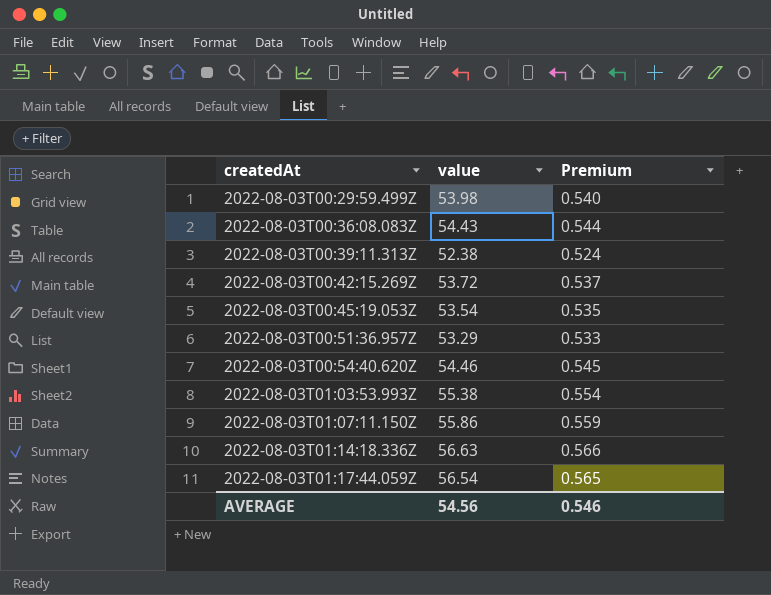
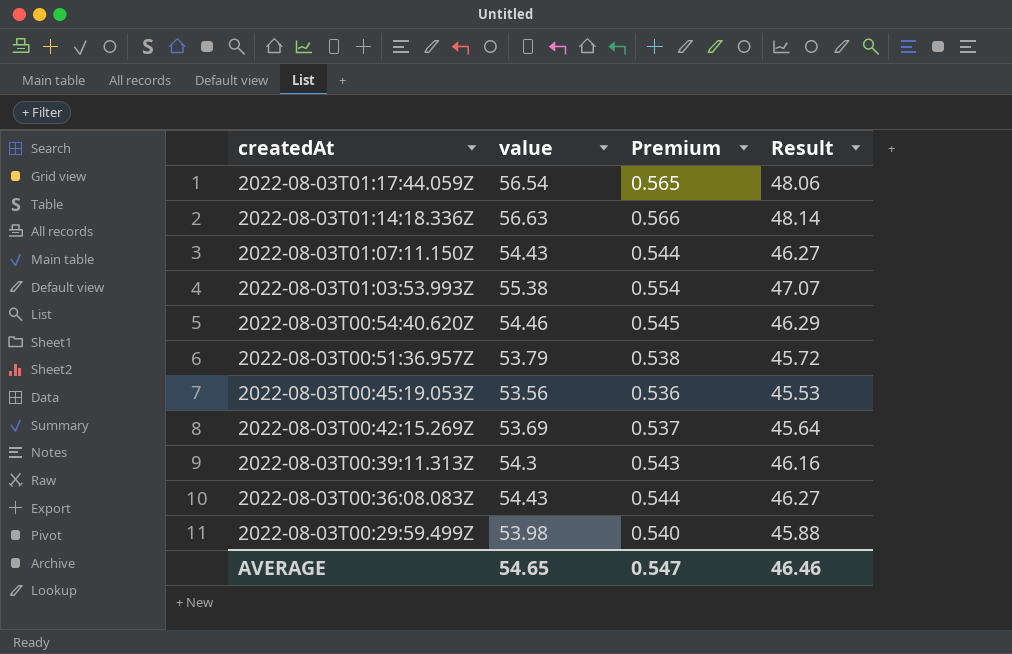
row order: createdAt ascending -> createdAt descending
column Result | formula: none -> [value] * 0.85
2022-08-03T01:07:11.150Z | value: 55.86 -> 54.43
2022-08-03T01:07:11.150Z | Premium: 0.559 -> 0.544
2022-08-03T00:51:36.957Z | value: 53.29 -> 53.79
2022-08-03T00:51:36.957Z | Premium: 0.533 -> 0.538
2022-08-03T00:45:19.053Z | value: 53.54 -> 53.56
2022-08-03T00:45:19.053Z | Premium: 0.535 -> 0.536
2022-08-03T00:42:15.269Z | value: 53.72 -> 53.69
2022-08-03T00:39:11.313Z | value: 52.38 -> 54.3
2022-08-03T00:39:11.313Z | Premium: 0.524 -> 0.543
AVERAGE | value: 54.56 -> 54.65
AVERAGE | Premium: 0.546 -> 0.547

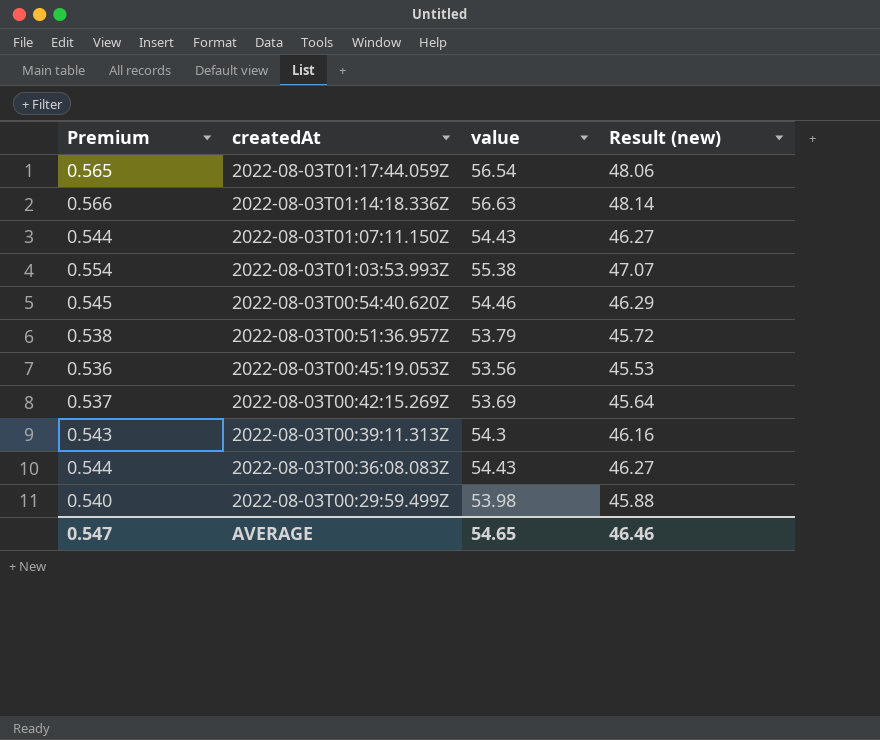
column Premium | position: 3 -> 1
column name: Result -> Result (new)

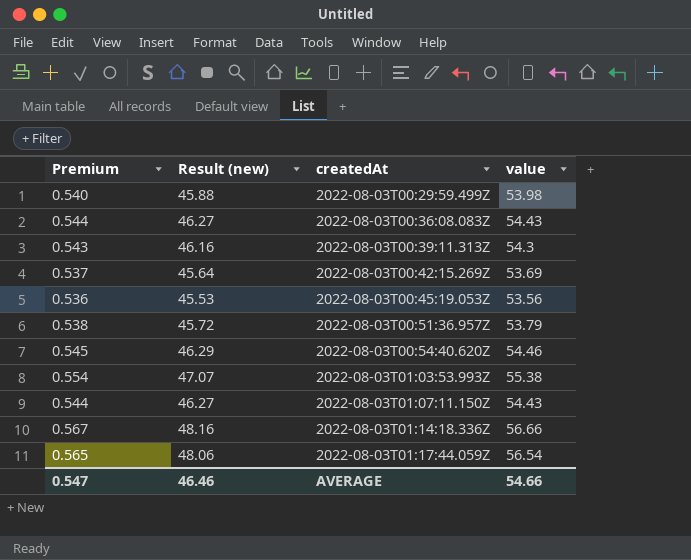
row order: createdAt descending -> createdAt ascending
column Result (new) | position: 4 -> 2
2022-08-03T01:14:18.336Z | Premium: 0.566 -> 0.567
2022-08-03T01:14:18.336Z | Result (new): 48.14 -> 48.16
2022-08-03T01:14:18.336Z | value: 56.63 -> 56.66
AVERAGE | value: 54.65 -> 54.66

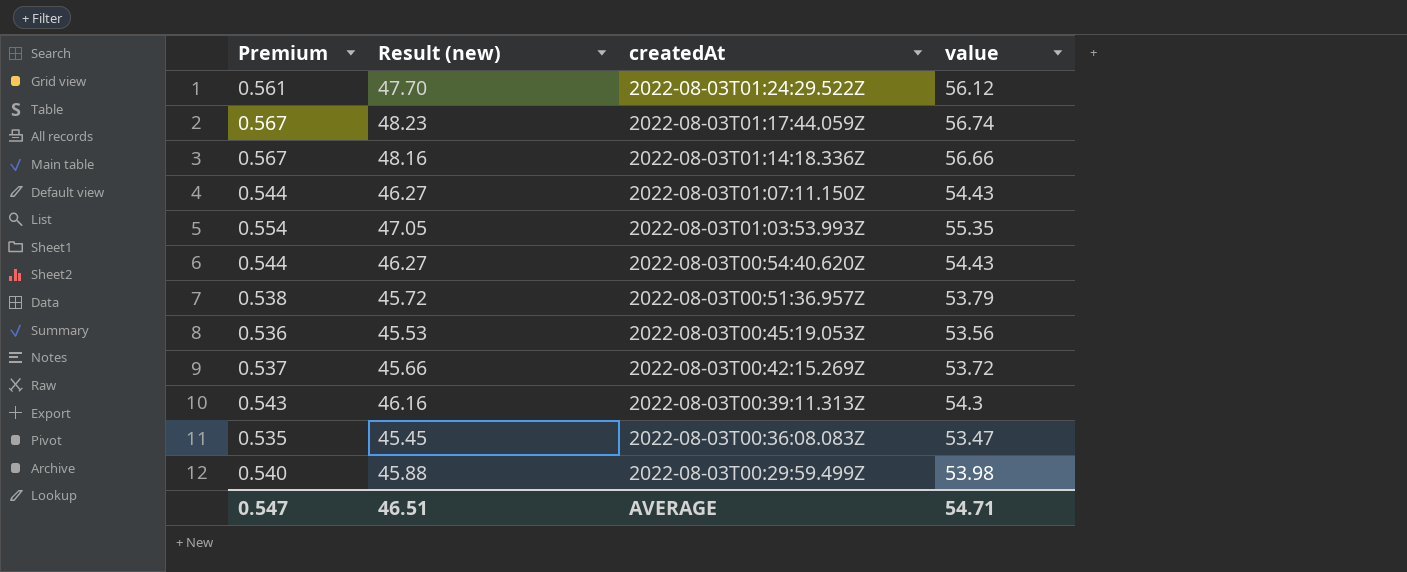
row order: createdAt ascending -> createdAt descending
row 2022-08-03T01:24:29.522Z: none -> 0.561 | 47.70 | 56.12
2022-08-03T01:17:44.059Z | Premium: 0.565 -> 0.567
2022-08-03T01:17:44.059Z | Result (new): 48.06 -> 48.23
2022-08-03T01:17:44.059Z | value: 56.54 -> 56.74
2022-08-03T01:03:53.993Z | Result (new): 47.07 -> 47.05
2022-08-03T01:03:53.993Z | value: 55.38 -> 55.35
2022-08-03T00:54:40.620Z | Premium: 0.545 -> 0.544
2022-08-03T00:54:40.620Z | Result (new): 46.29 -> 46.27
2022-08-03T00:54:40.620Z | value: 54.46 -> 54.43
2022-08-03T00:42:15.269Z | Result (new): 45.64 -> 45.66
2022-08-03T00:42:15.269Z | value: 53.69 -> 53.72
2022-08-03T00:36:08.083Z | Premium: 0.544 -> 0.535
2022-08-03T00:36:08.083Z | Result (new): 46.27 -> 45.45
2022-08-03T00:36:08.083Z | value: 54.43 -> 53.47
AVERAGE | Result (new): 46.46 -> 46.51
AVERAGE | value: 54.66 -> 54.71

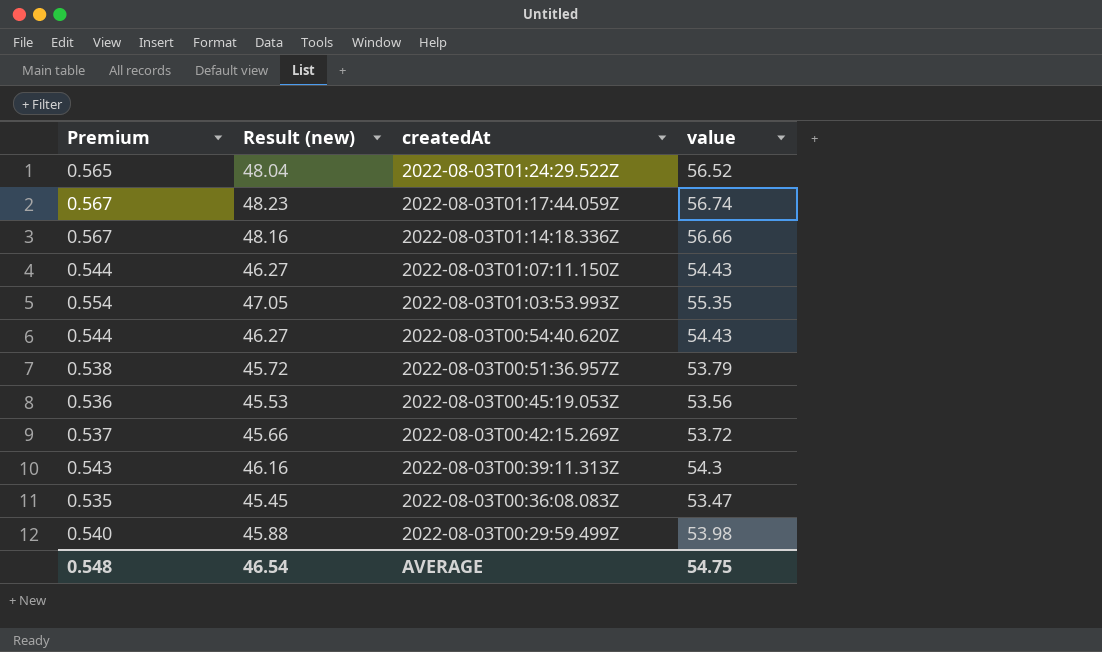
2022-08-03T01:24:29.522Z | Premium: 0.561 -> 0.565
2022-08-03T01:24:29.522Z | Result (new): 47.70 -> 48.04
2022-08-03T01:24:29.522Z | value: 56.12 -> 56.52
AVERAGE | Premium: 0.547 -> 0.548
AVERAGE | Result (new): 46.51 -> 46.54
AVERAGE | value: 54.71 -> 54.75

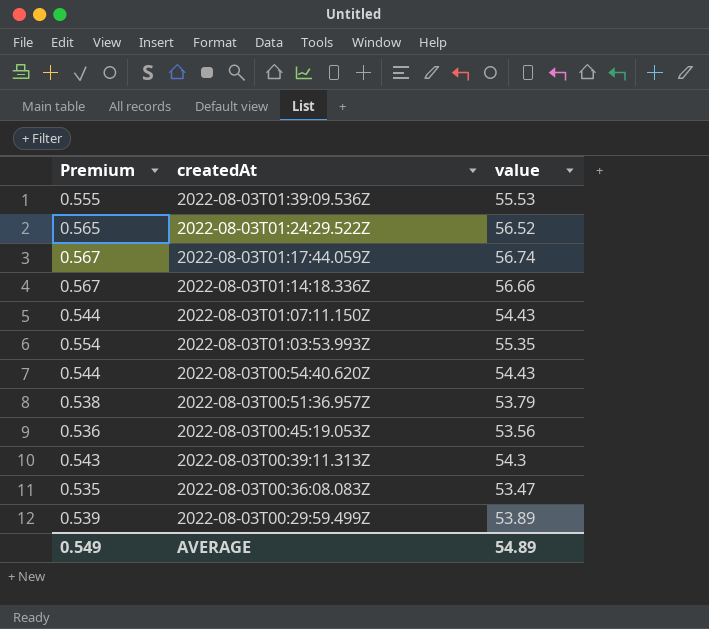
column Result (new) | formula: [value] * 0.85 -> none
row 2022-08-03T00:42:15.269Z: 0.537 | 45.66 | 53.72 -> none
row 2022-08-03T01:39:09.536Z: none -> 0.555 | 55.53
2022-08-03T00:29:59.499Z | Premium: 0.540 -> 0.539
2022-08-03T00:29:59.499Z | value: 53.98 -> 53.89
AVERAGE | Premium: 0.548 -> 0.549
AVERAGE | value: 54.75 -> 54.89

